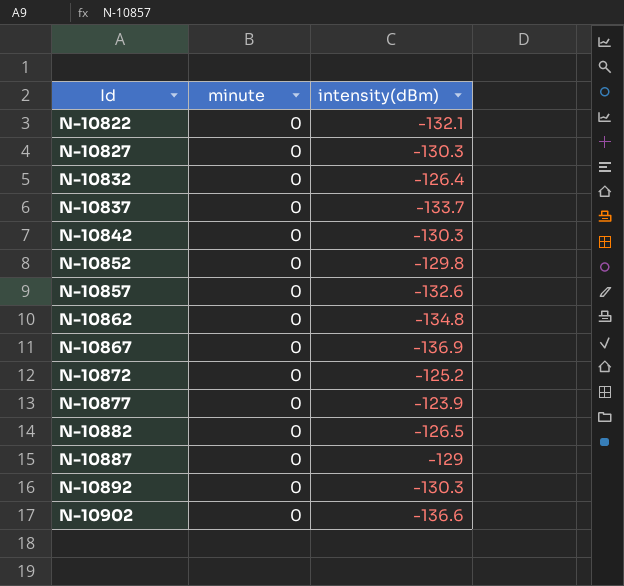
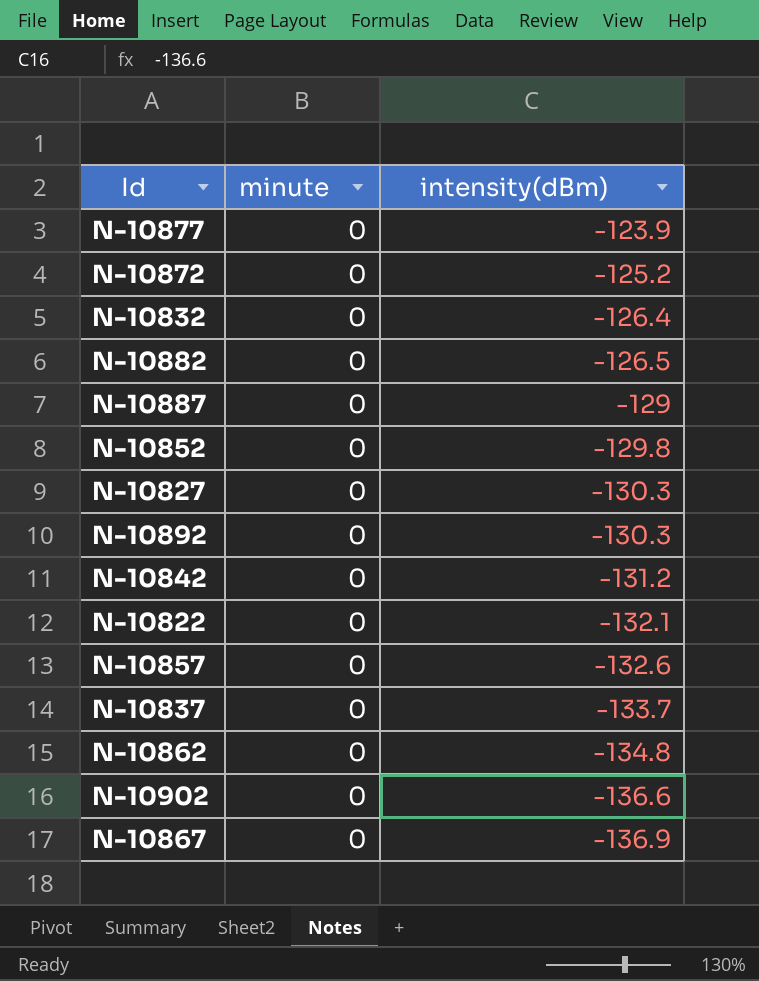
row order: Id ascending -> intensity(dBm) descending
N-10842 | intensity(dBm): -130.3 -> -131.2

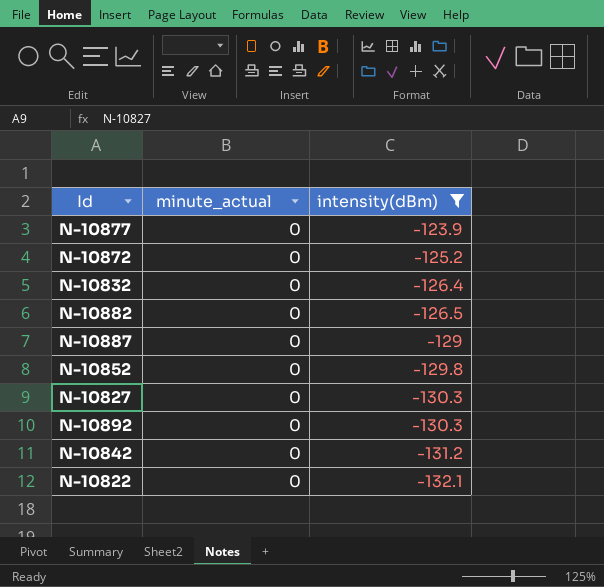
filter: none -> intensity(dBm) >= -132.1
column name: minute -> minute_actual

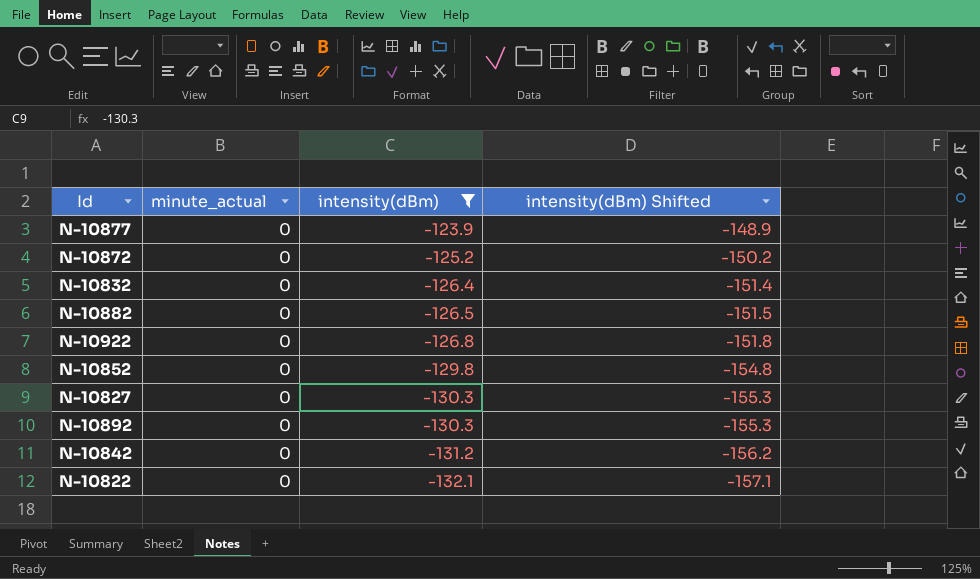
column intensity(dBm) Shifted | formula: none -> [intensity(dBm)] - 25
row N-10887: 0 | -129 -> none
row N-10922: none -> 0 | -126.8 | -151.8

